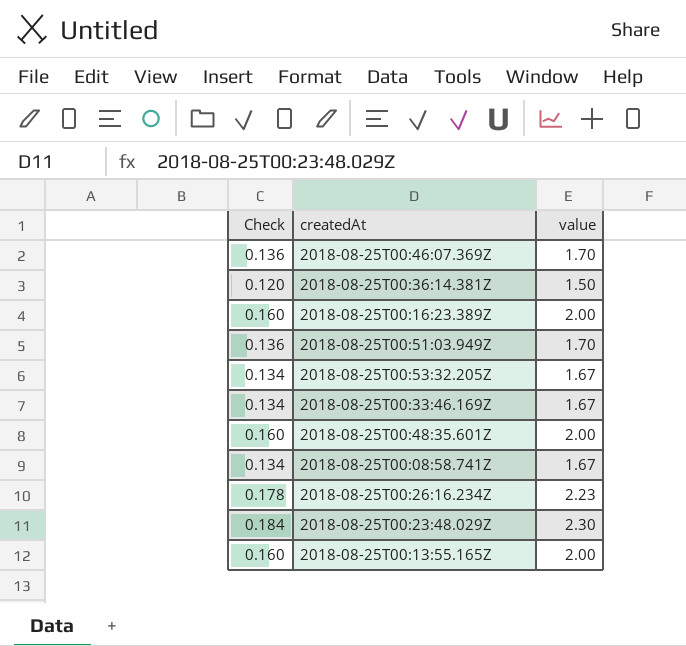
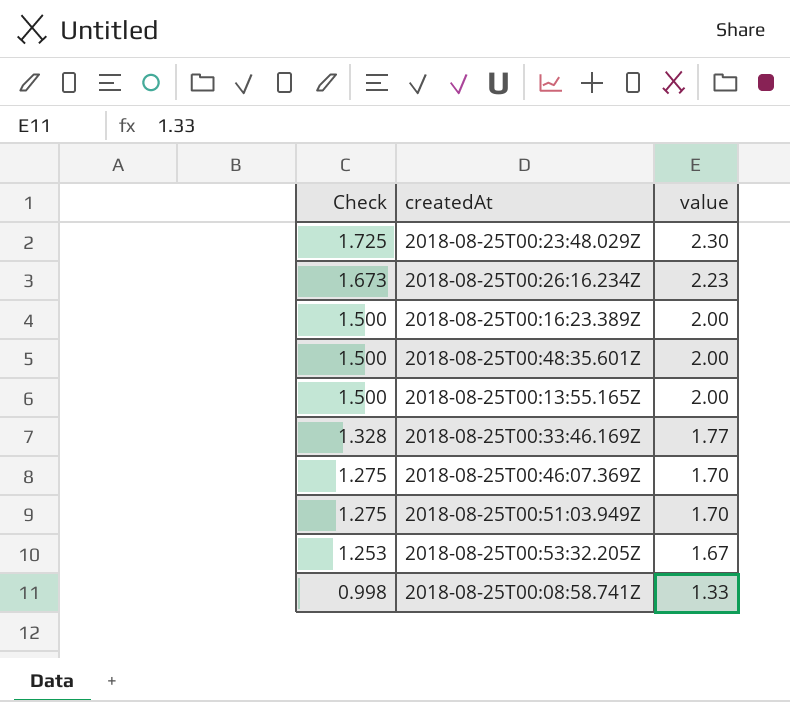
row order: none -> Check descending
column Check | formula: [value] * 0.08 -> [value] * 0.75
row 2018-08-25T00:36:14.381Z: 0.120 | 1.50 -> none
2018-08-25T00:33:46.169Z | value: 1.67 -> 1.77
2018-08-25T00:08:58.741Z | value: 1.67 -> 1.33

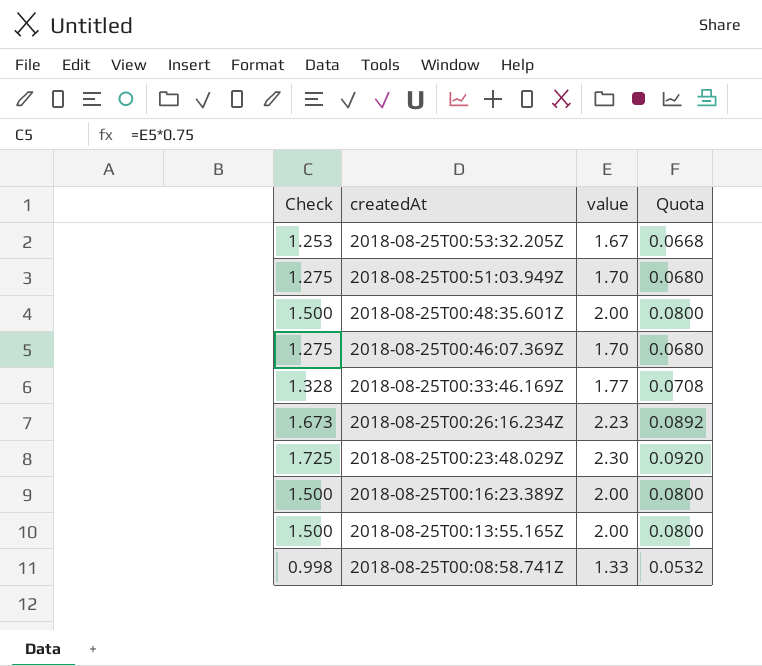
row order: Check descending -> createdAt descending
column Quota | formula: none -> [value] * 0.04

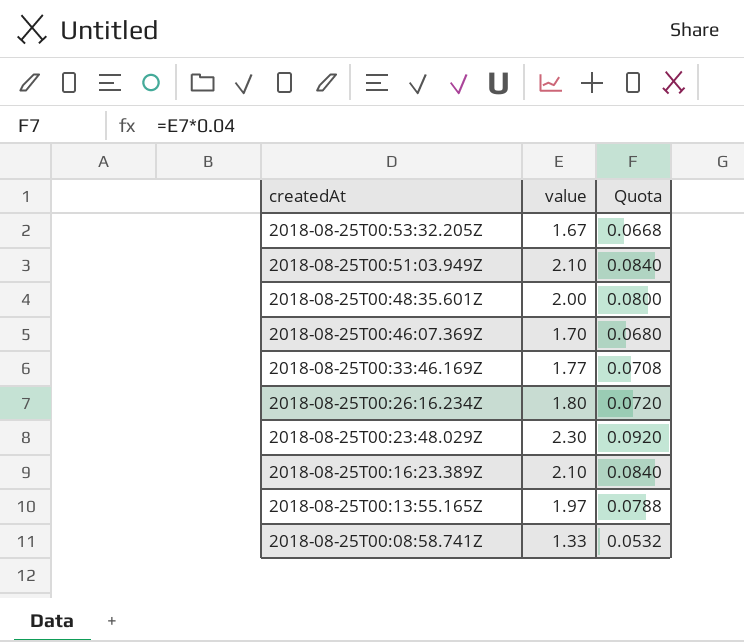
column Check | formula: [value] * 0.75 -> none
2018-08-25T00:51:03.949Z | value: 1.70 -> 2.10
2018-08-25T00:51:03.949Z | Quota: 0.0680 -> 0.0840
2018-08-25T00:26:16.234Z | value: 2.23 -> 1.80
2018-08-25T00:26:16.234Z | Quota: 0.0892 -> 0.0720
2018-08-25T00:16:23.389Z | value: 2.00 -> 2.10
2018-08-25T00:16:23.389Z | Quota: 0.0800 -> 0.0840
2018-08-25T00:13:55.165Z | value: 2.00 -> 1.97
2018-08-25T00:13:55.165Z | Quota: 0.0800 -> 0.0788

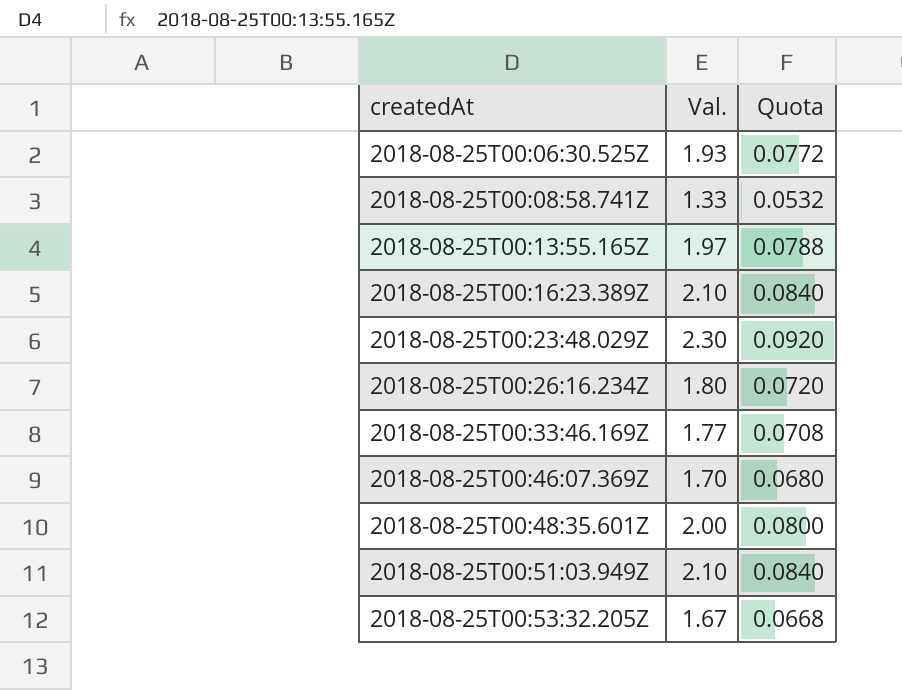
row order: createdAt descending -> createdAt ascending
column name: value -> Val.
row 2018-08-25T00:06:30.525Z: none -> 1.93 | 0.0772

